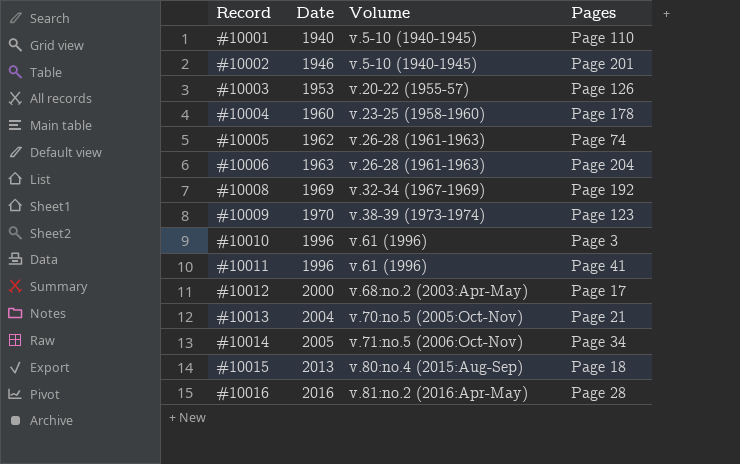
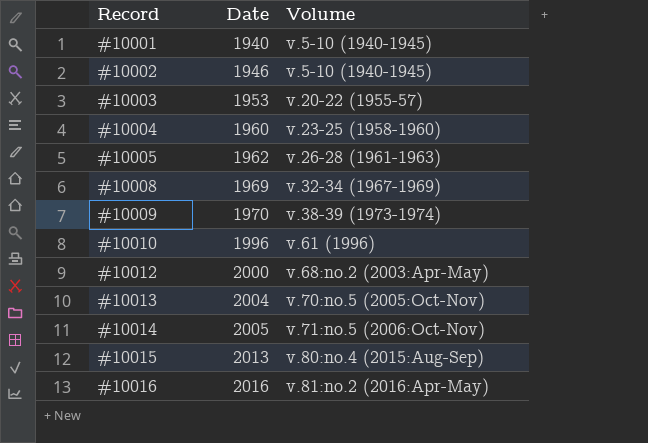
column Pages | position: 4 -> none
row #10006: 1963 | v.26-28 (1961-1963) | Page 204 -> none
row #10011: 1996 | v.61 (1996) | Page 41 -> none

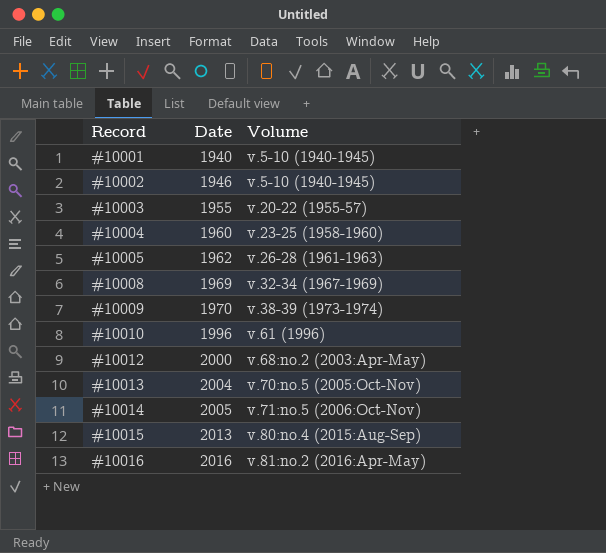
#10003 | Date: 1953 -> 1955

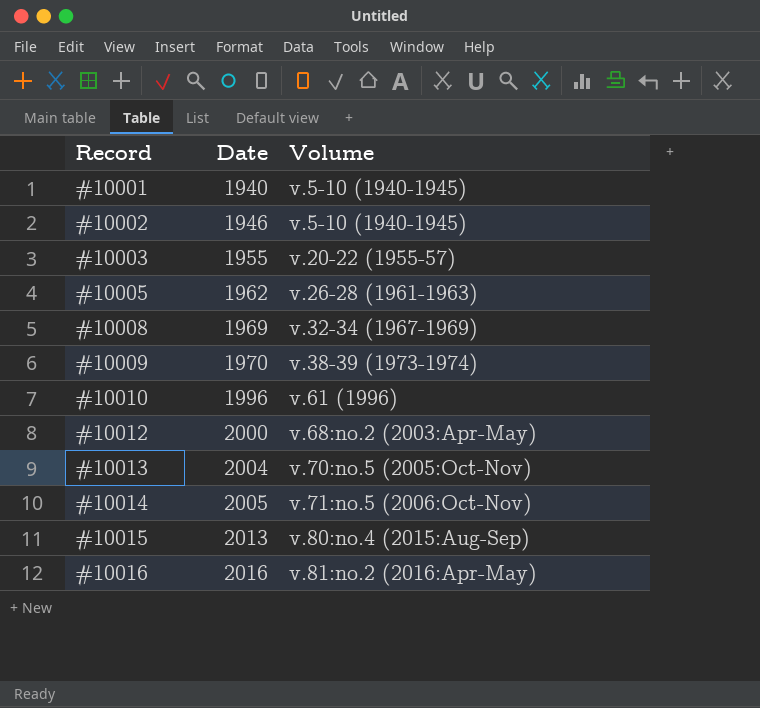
row #10004: 1960 | v.23-25 (1958-1960) -> none

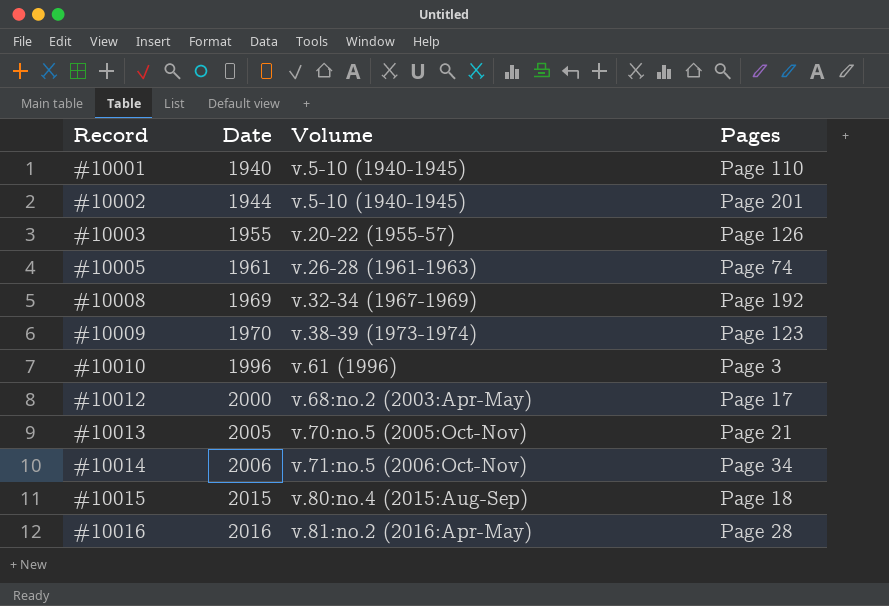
column Pages | position: none -> 4
#10002 | Date: 1946 -> 1944
#10005 | Date: 1962 -> 1961
#10013 | Date: 2004 -> 2005
#10014 | Date: 2005 -> 2006
#10015 | Date: 2013 -> 2015

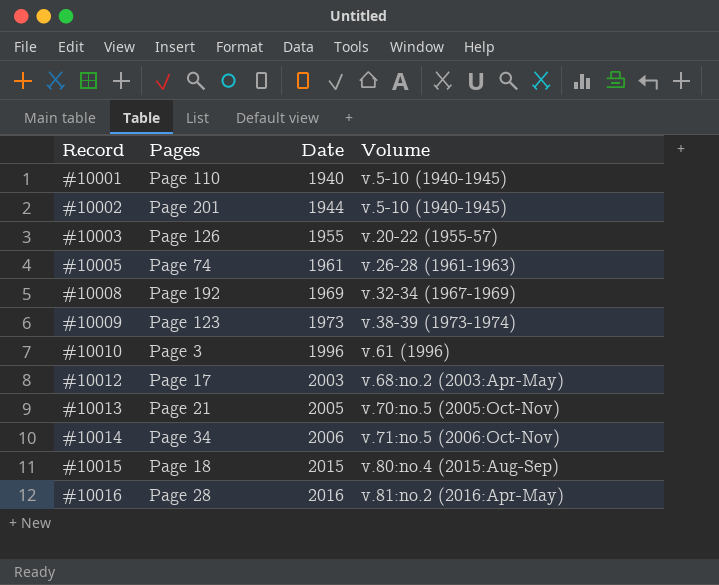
column Pages | position: 4 -> 2
#10009 | Date: 1970 -> 1973
#10012 | Date: 2000 -> 2003

